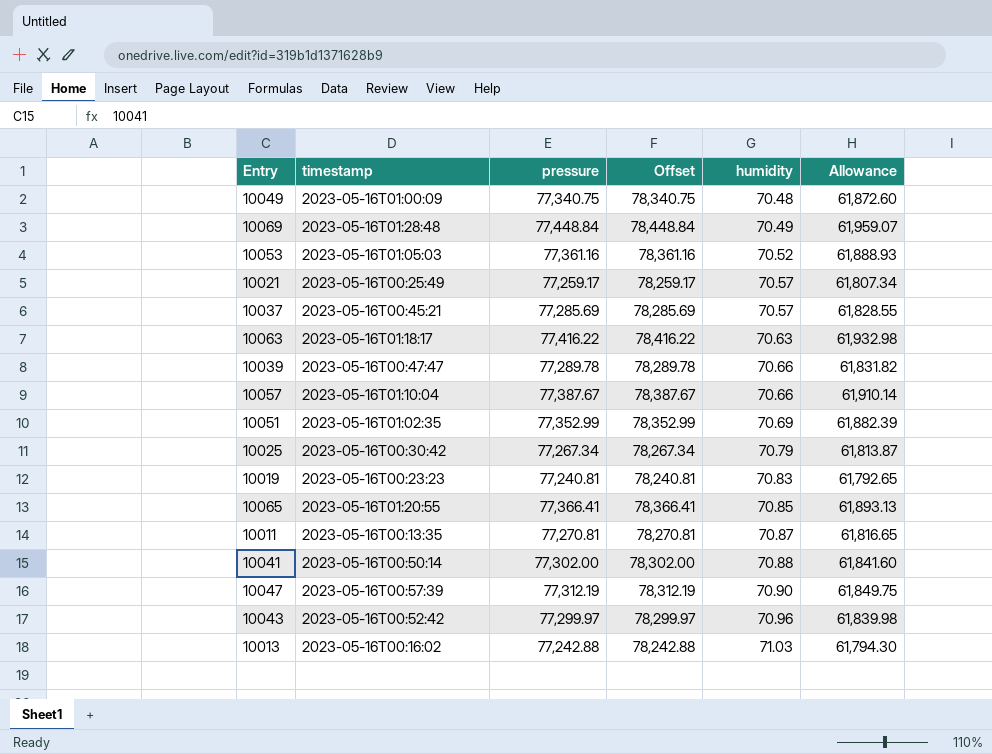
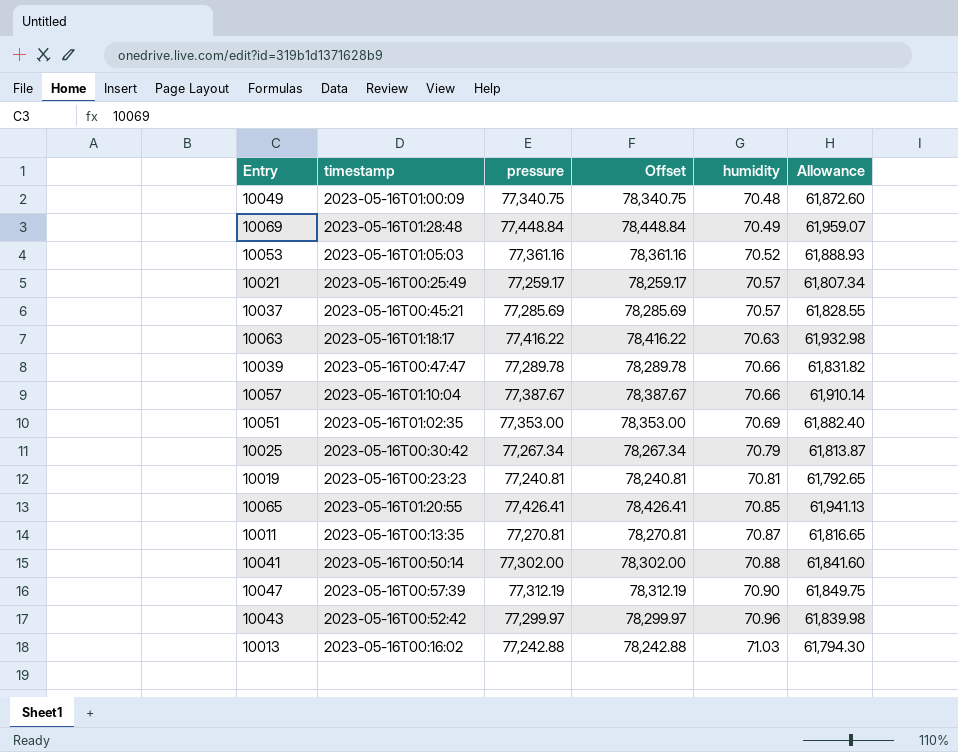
10051 | pressure: 77,352.99 -> 77,353.00
10051 | Offset: 78,352.99 -> 78,353.00
10051 | Allowance: 61,882.39 -> 61,882.40
10019 | humidity: 70.83 -> 70.81
10065 | pressure: 77,366.41 -> 77,426.41
10065 | Offset: 78,366.41 -> 78,426.41
10065 | Allowance: 61,893.13 -> 61,941.13

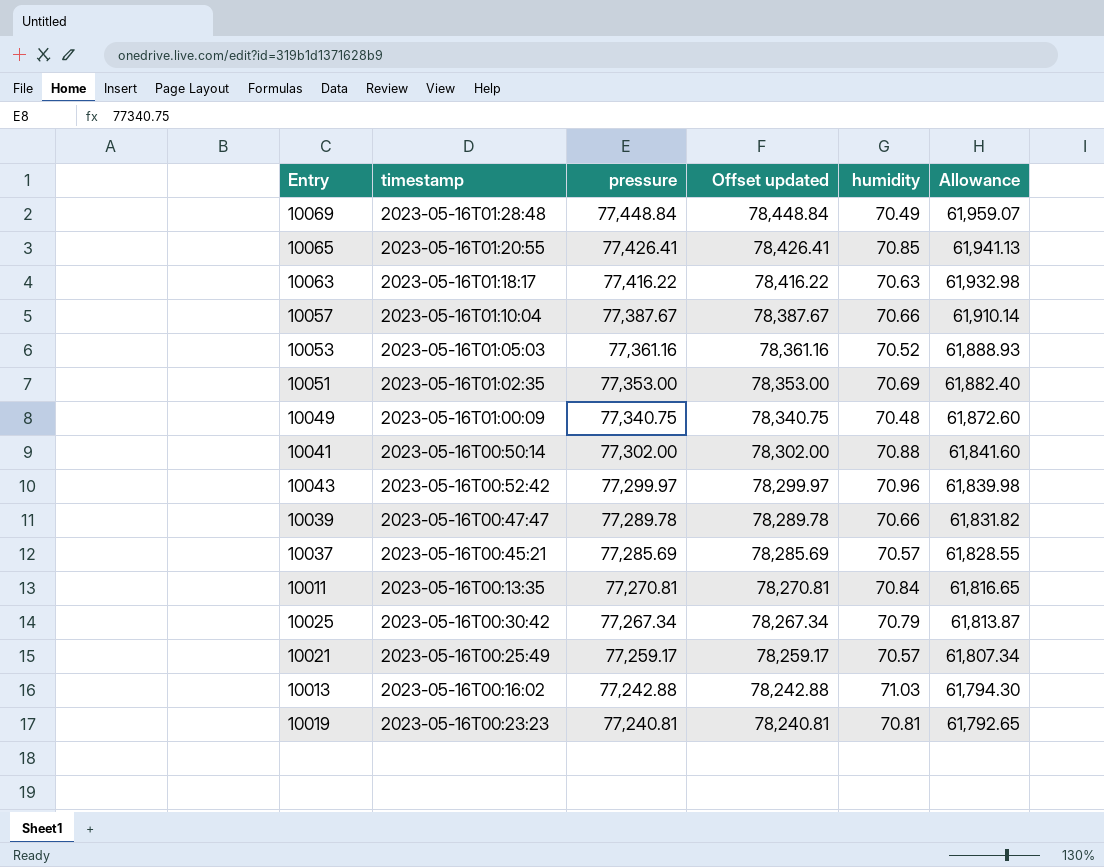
row order: humidity ascending -> pressure descending
column name: Offset -> Offset updated
row 10047: 2023-05-16T00:57:39 | 77,312.19 | 78,312.19 | 70.90 | 61,849.75 -> none
10011 | humidity: 70.87 -> 70.84

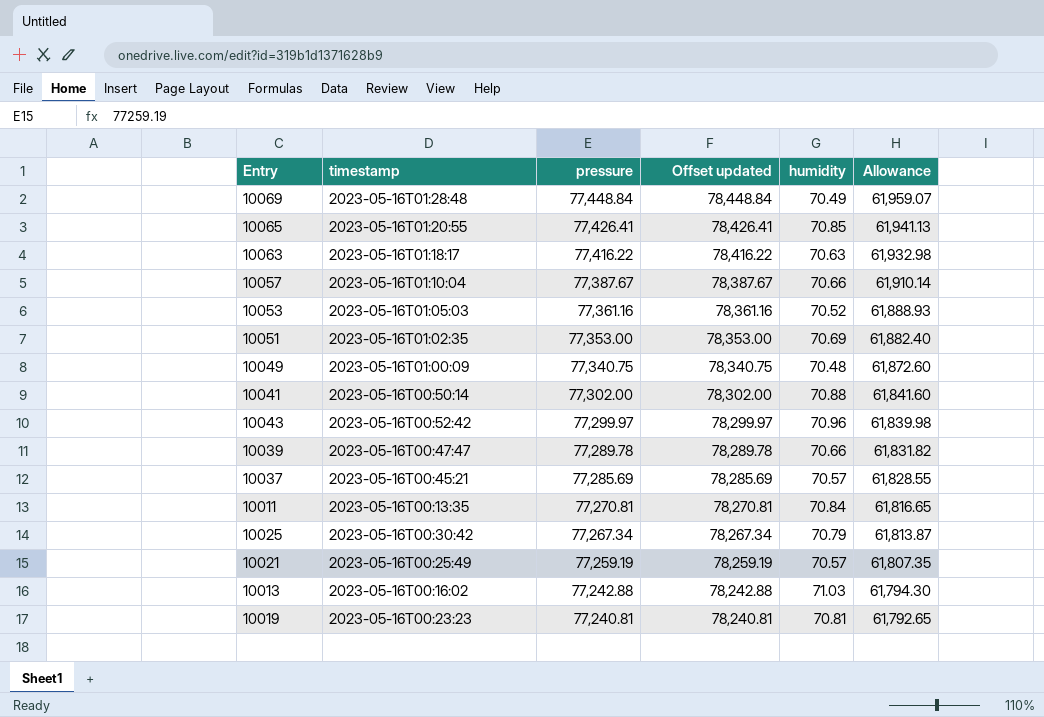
10021 | pressure: 77,259.17 -> 77,259.19
10021 | Offset updated: 78,259.17 -> 78,259.19
10021 | Allowance: 61,807.34 -> 61,807.35

